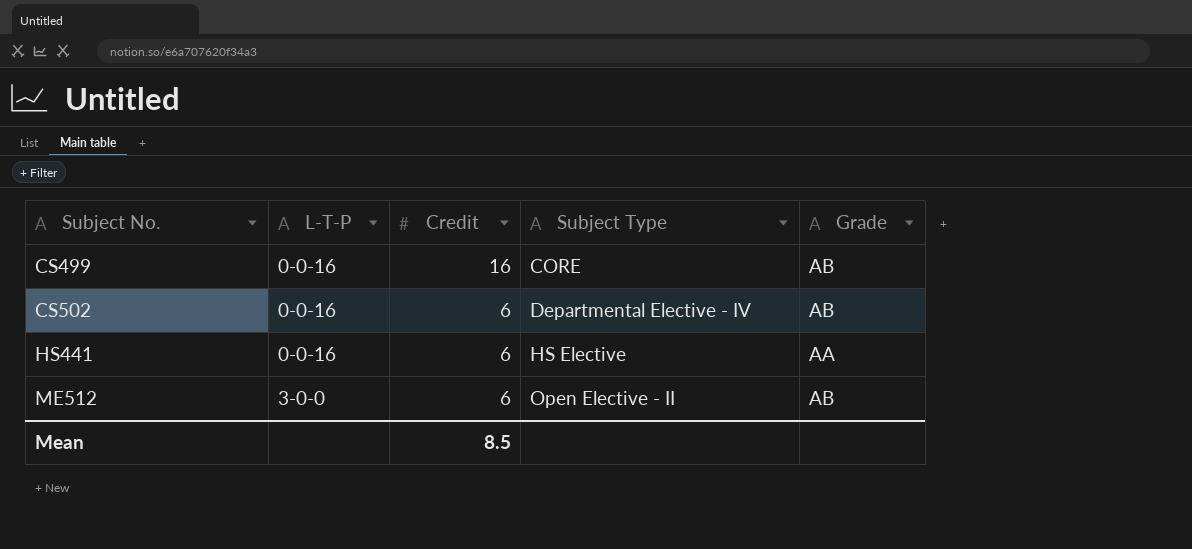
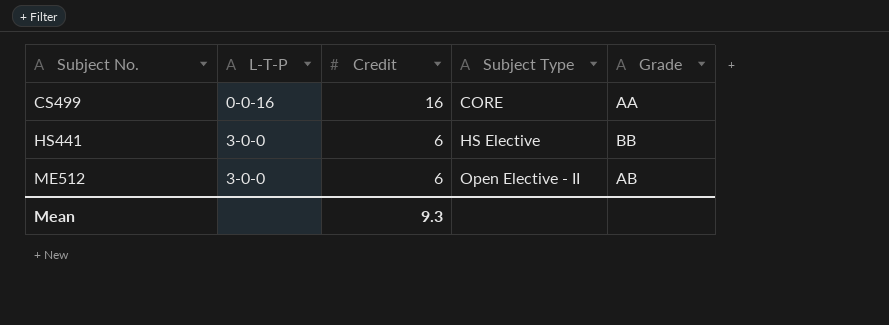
row CS502: 0-0-16 | 6 | Departmental Elective - IV | AB -> none
CS499 | Grade: AB -> AA
HS441 | L-T-P: 0-0-16 -> 3-0-0
HS441 | Grade: AA -> BB
Mean | Credit: 8.5 -> 9.3

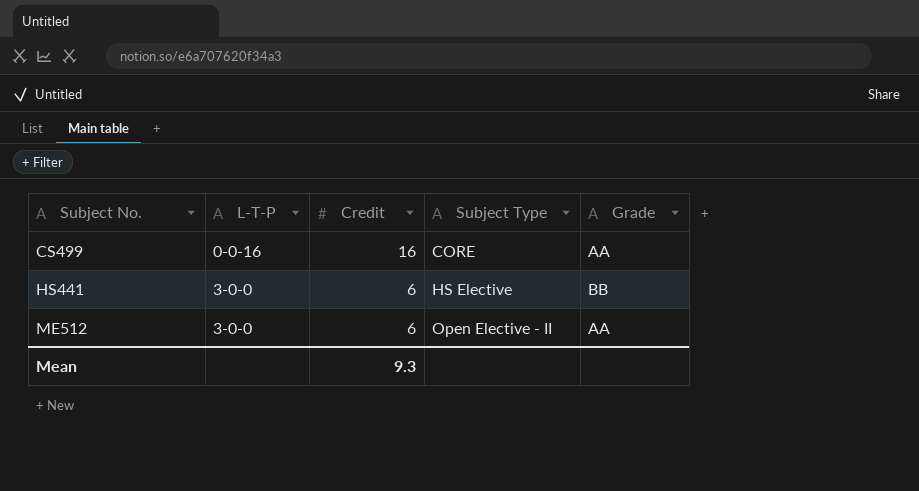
ME512 | Grade: AB -> AA

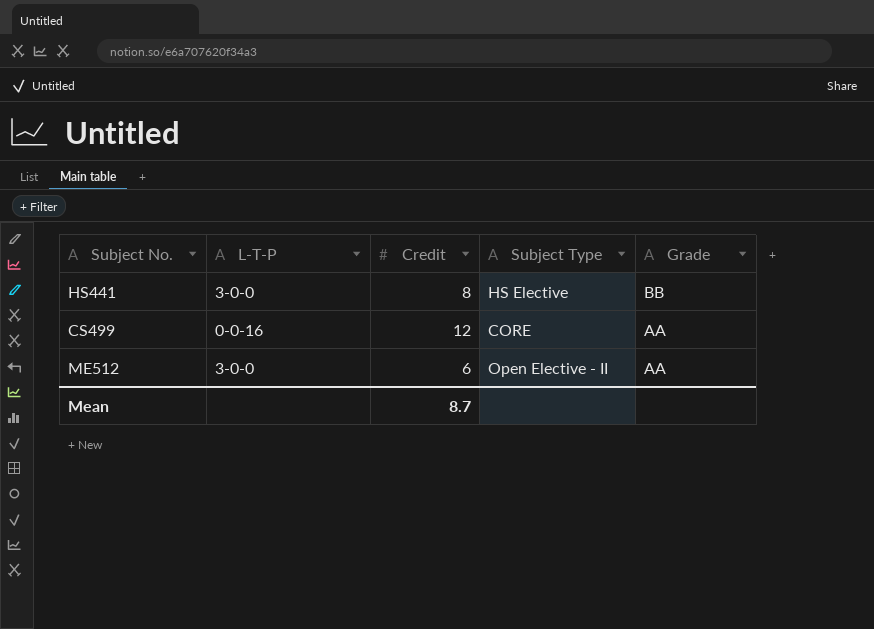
row order: Subject No. ascending -> Grade descending
HS441 | Credit: 6 -> 8
CS499 | Credit: 16 -> 12
Mean | Credit: 9.3 -> 8.7

